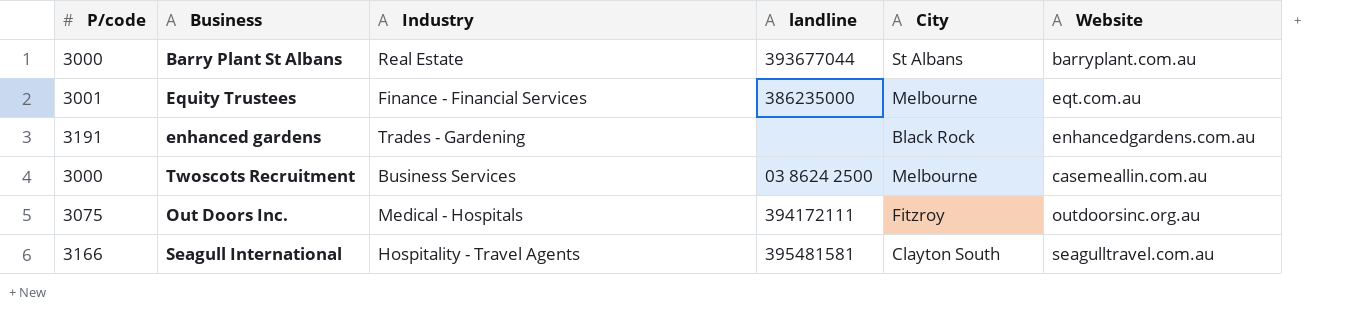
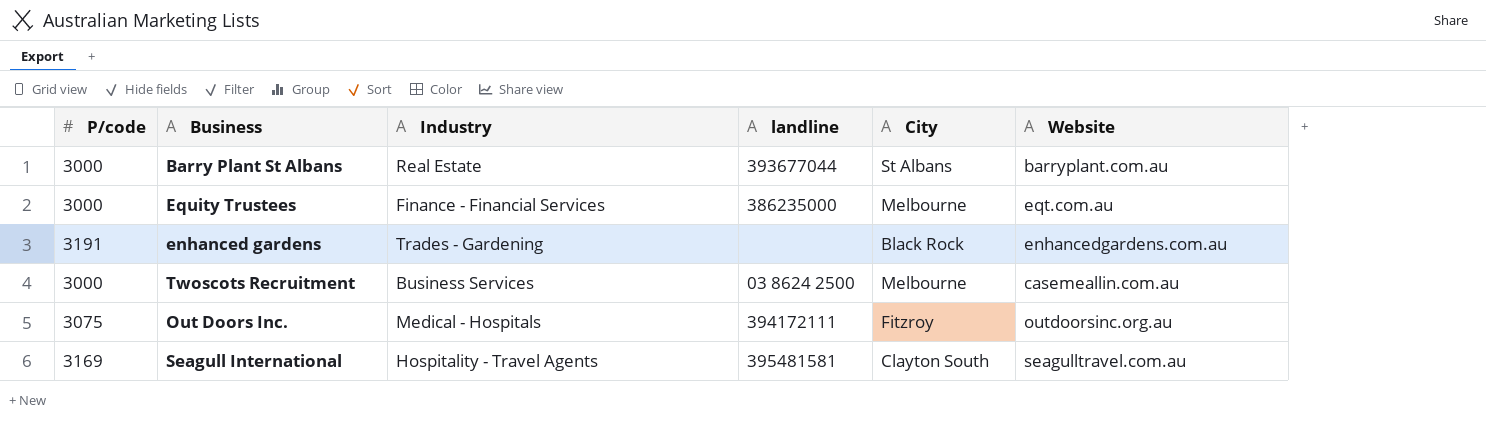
Equity Trustees | P/code: 3001 -> 3000
Seagull International | P/code: 3166 -> 3169

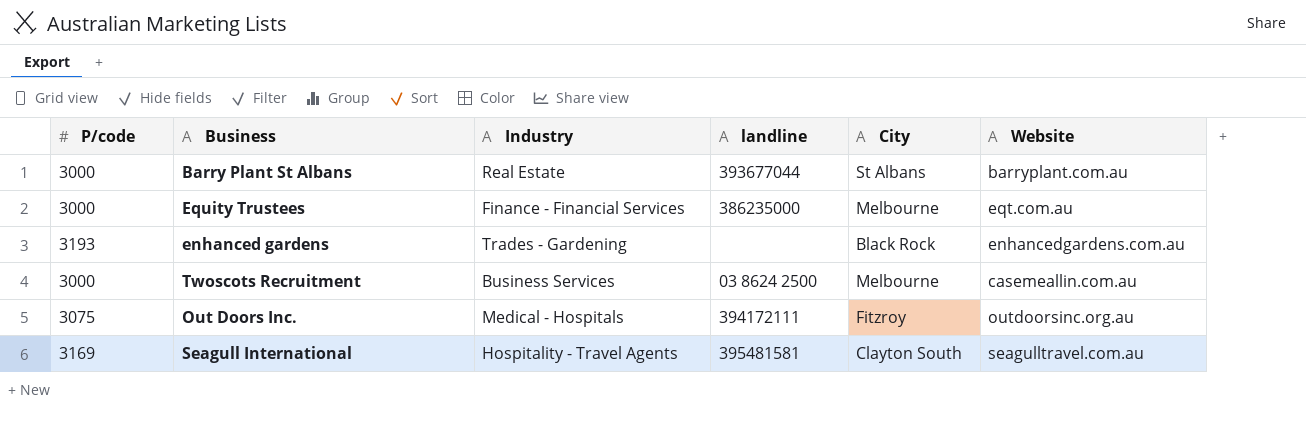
enhanced gardens | P/code: 3191 -> 3193

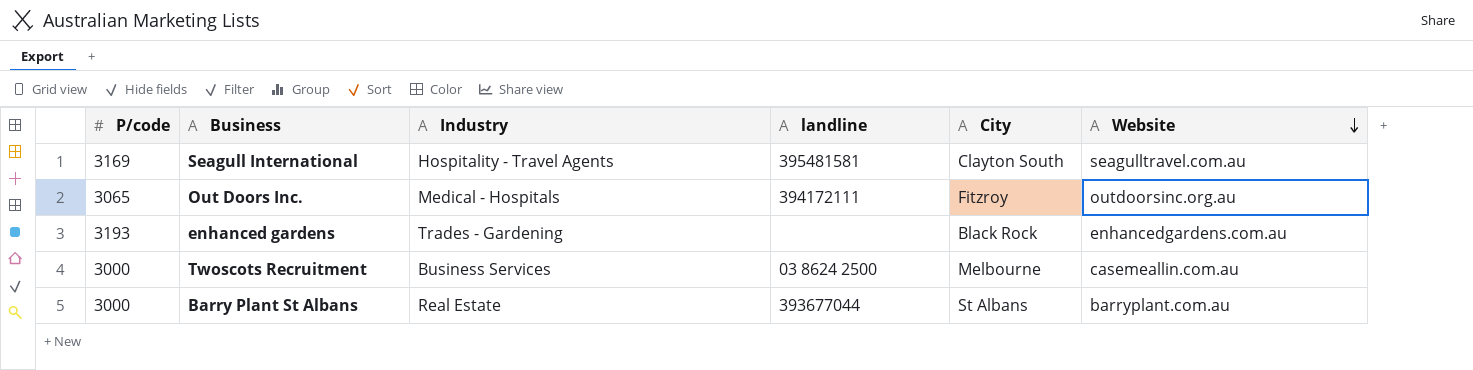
row order: none -> Website descending
row Equity Trustees: 3000 | Finance - Financial Services | 386235000 | Melbourne | eqt.com.au -> none
Out Doors Inc. | P/code: 3075 -> 3065

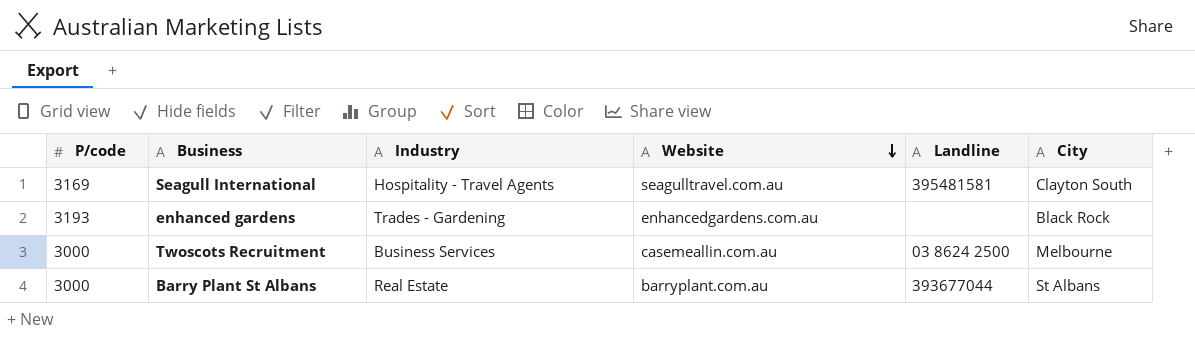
column Website | position: 6 -> 4
column name: landline -> Landline
row Out Doors Inc.: 3065 | Medical - Hospitals | 394172111 | Fitzroy | outdoorsinc.org.au -> none

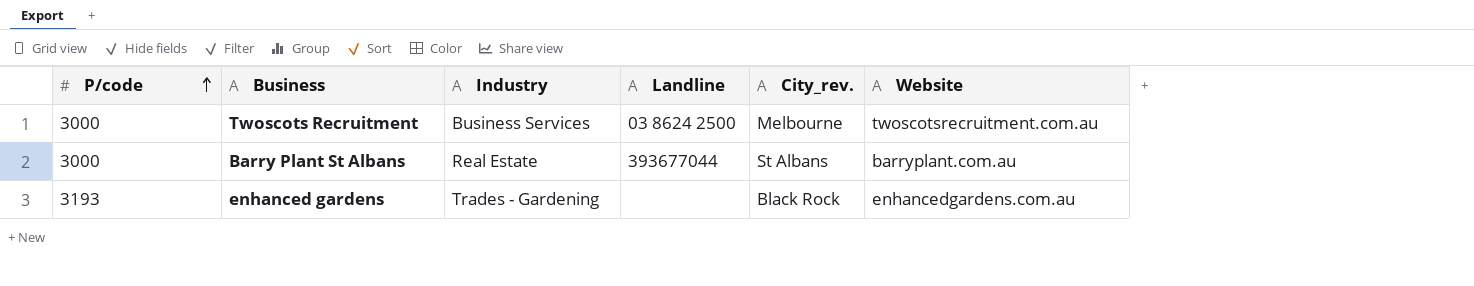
row order: Website descending -> P/code ascending
column name: City -> City_rev.
column Website | position: 4 -> 6
row Seagull International: 3169 | Hospitality - Travel Agents | seagulltravel.com.au | 395481581 | Clayton South -> none
Twoscots Recruitment | Website: casemeallin.com.au -> twoscotsrecruitment.com.au

